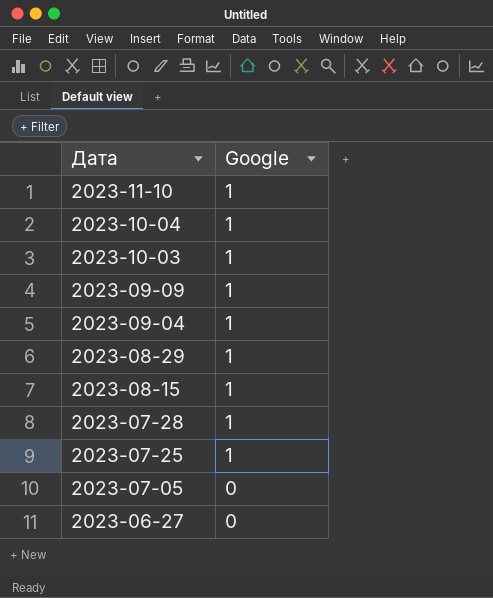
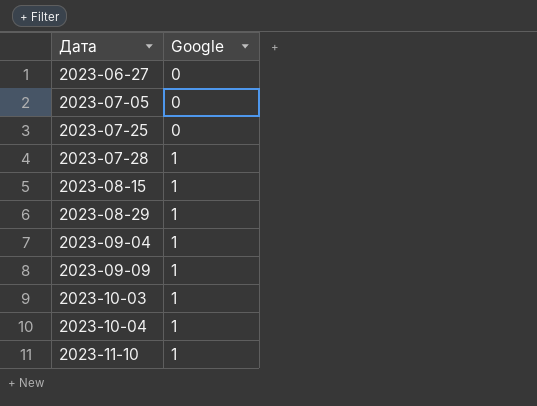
row order: Дата descending -> Дата ascending
2023-07-25 | Google: 1 -> 0

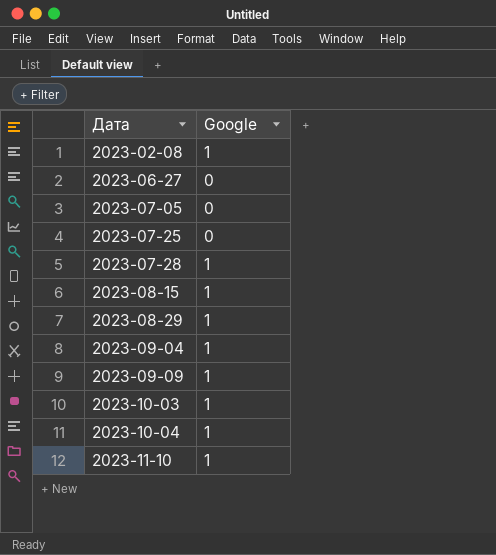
row 2023-02-08: none -> 1

